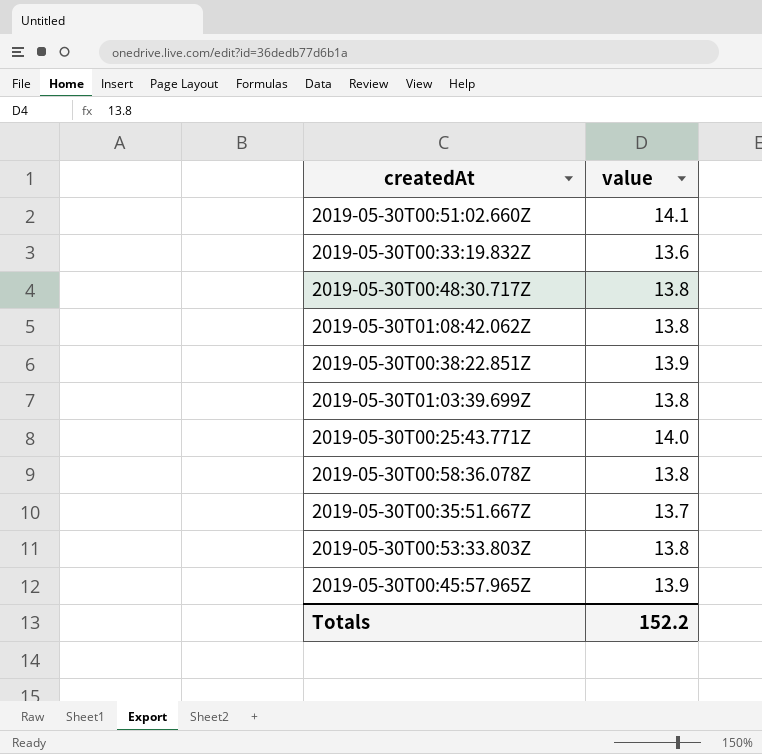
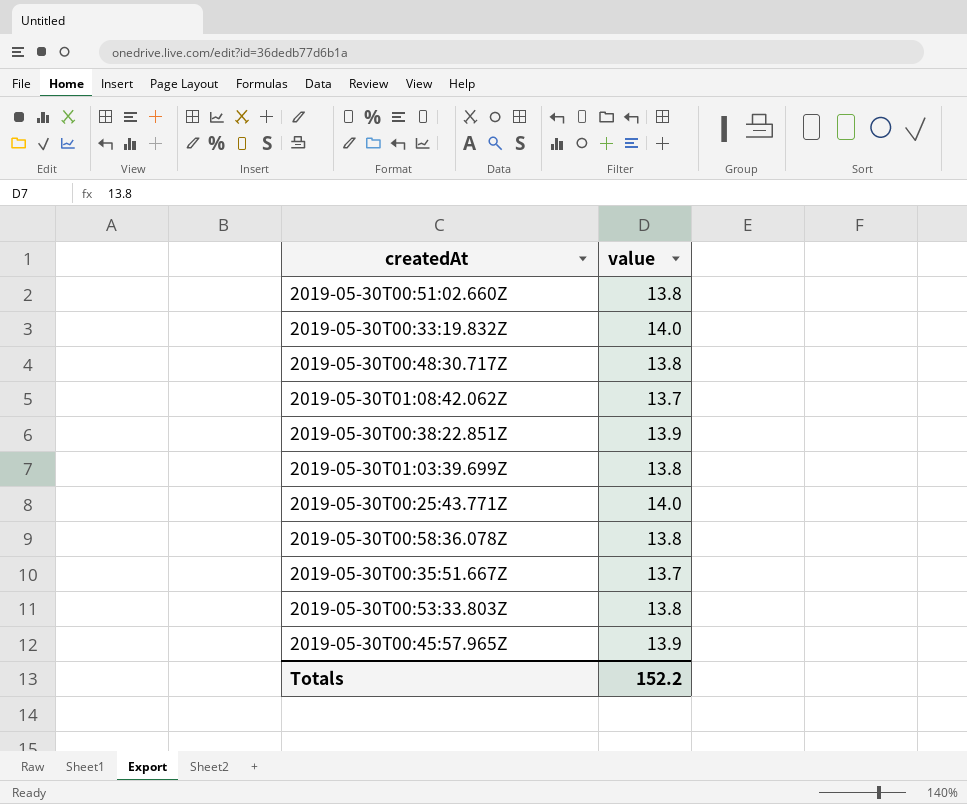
2019-05-30T00:51:02.660Z | value: 14.1 -> 13.8
2019-05-30T00:33:19.832Z | value: 13.6 -> 14.0
2019-05-30T01:08:42.062Z | value: 13.8 -> 13.7

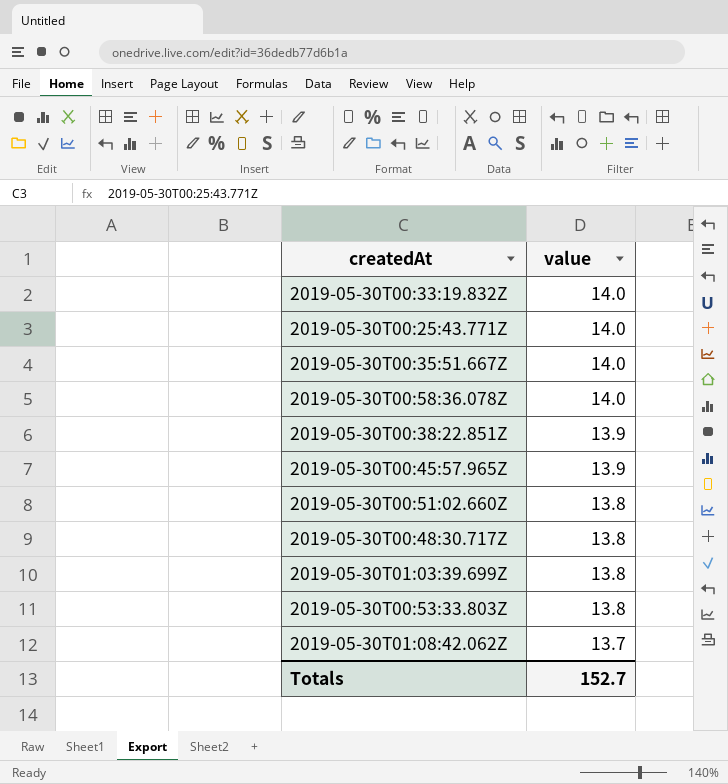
row order: none -> value descending
2019-05-30T00:35:51.667Z | value: 13.7 -> 14.0
2019-05-30T00:58:36.078Z | value: 13.8 -> 14.0
Totals | value: 152.2 -> 152.7

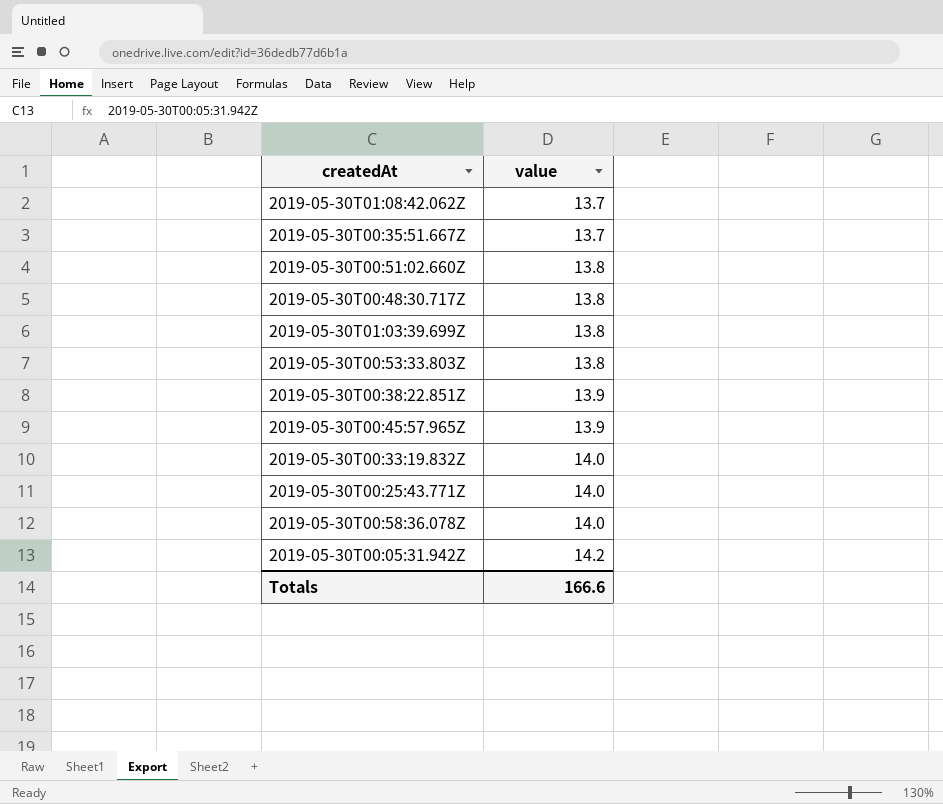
row order: value descending -> value ascending
2019-05-30T00:35:51.667Z | value: 14.0 -> 13.7
row 2019-05-30T00:05:31.942Z: none -> 14.2
Totals | value: 152.7 -> 166.6

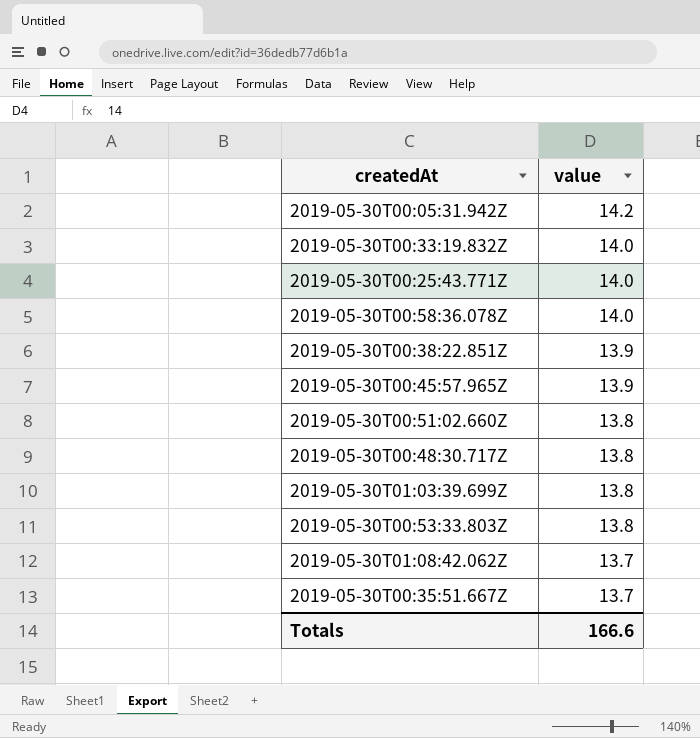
row order: value ascending -> value descending

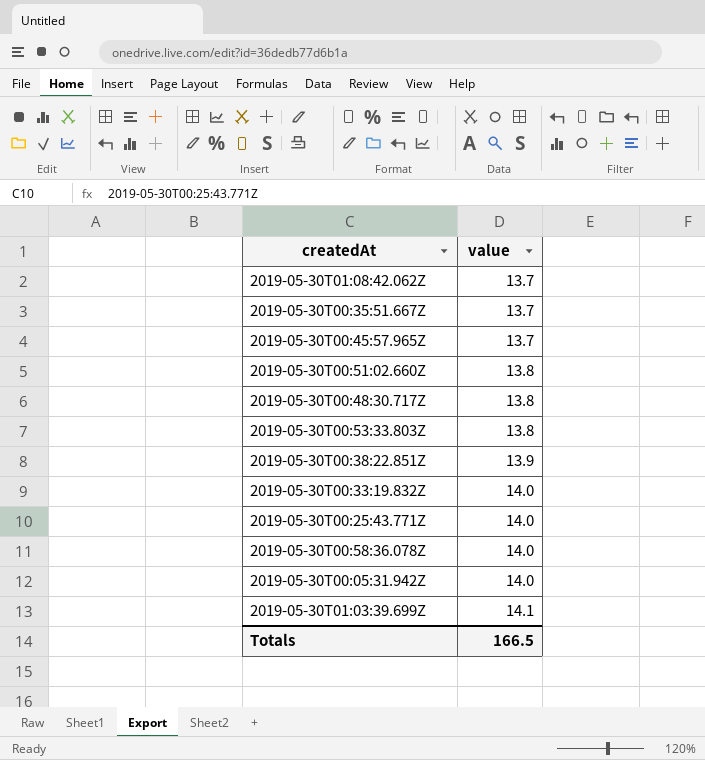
row order: value descending -> value ascending
2019-05-30T00:45:57.965Z | value: 13.9 -> 13.7
2019-05-30T00:05:31.942Z | value: 14.2 -> 14.0
2019-05-30T01:03:39.699Z | value: 13.8 -> 14.1
Totals | value: 166.6 -> 166.5

